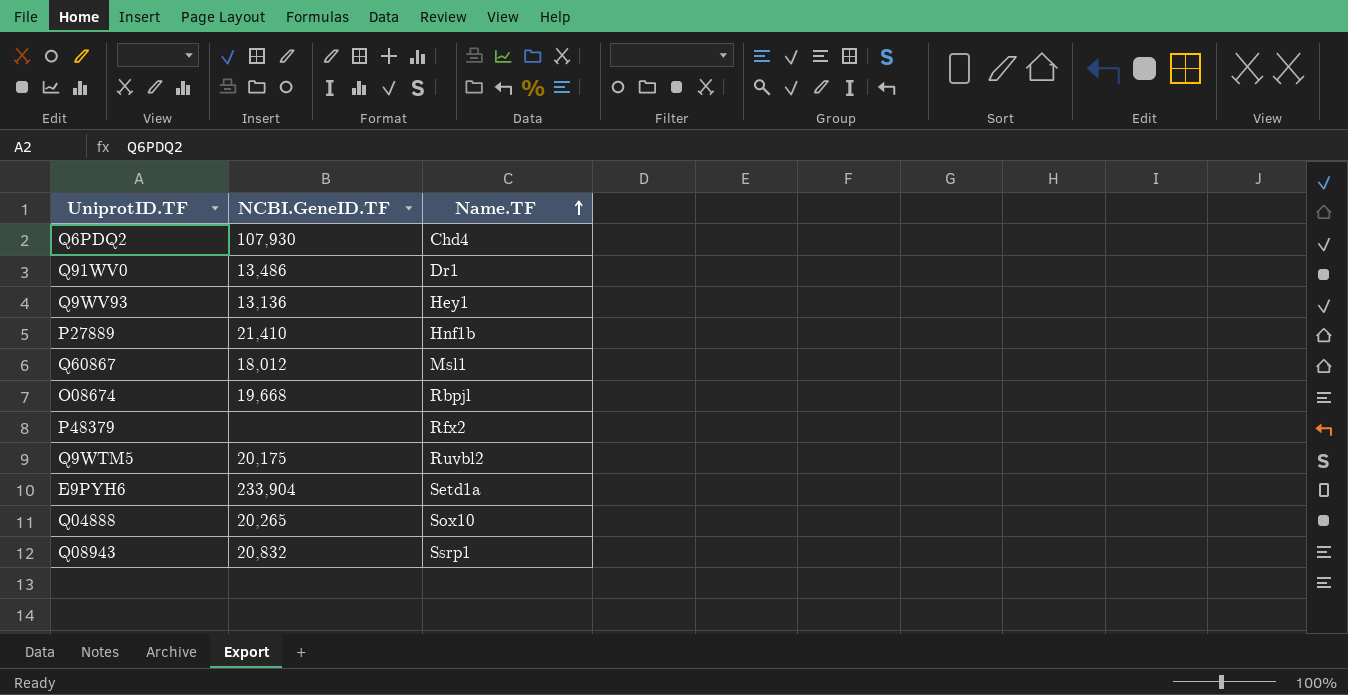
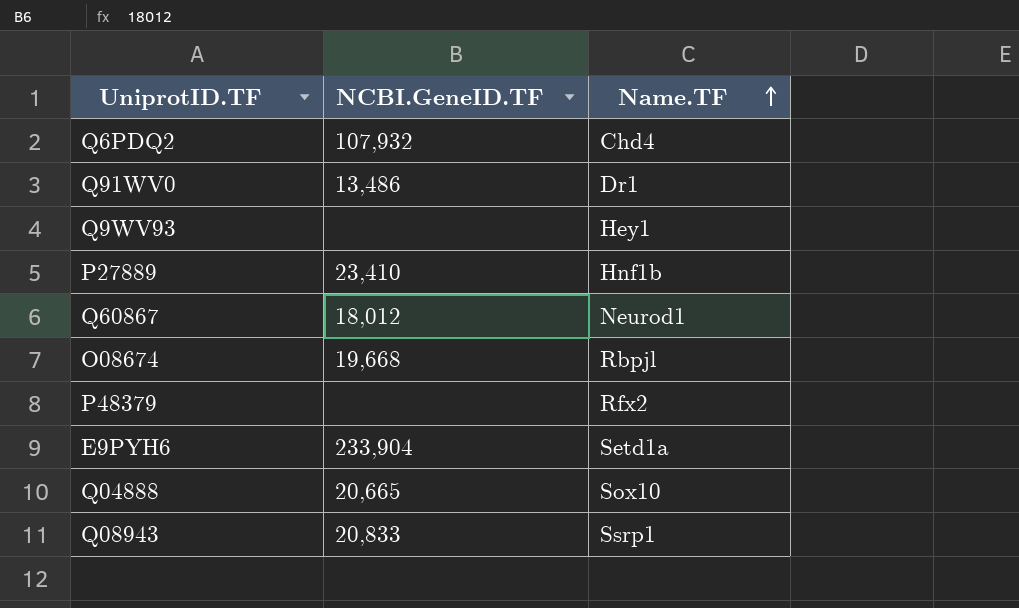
row Q9WTM5: 20,175 | Ruvbl2 -> none
Q6PDQ2 | NCBI.GeneID.TF: 107,930 -> 107,932
Q9WV93 | NCBI.GeneID.TF: 13,136 -> none
P27889 | NCBI.GeneID.TF: 21,410 -> 23,410
Q60867 | Name.TF: Msl1 -> Neurod1
Q04888 | NCBI.GeneID.TF: 20,265 -> 20,665
Q08943 | NCBI.GeneID.TF: 20,832 -> 20,833

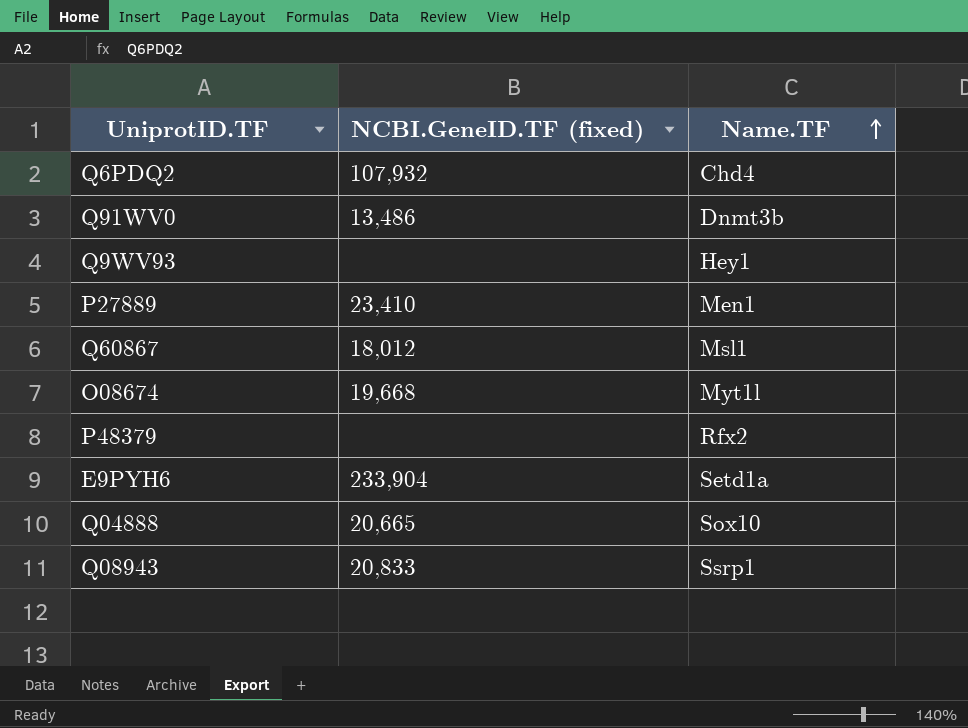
column name: NCBI.GeneID.TF -> NCBI.GeneID.TF (fixed)
Q91WV0 | Name.TF: Dr1 -> Dnmt3b
P27889 | Name.TF: Hnf1b -> Men1
Q60867 | Name.TF: Neurod1 -> Msl1
O08674 | Name.TF: Rbpjl -> Myt1l

